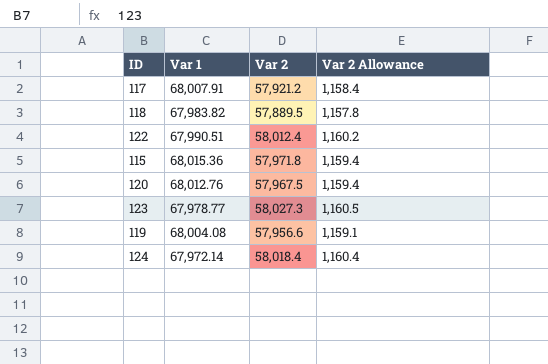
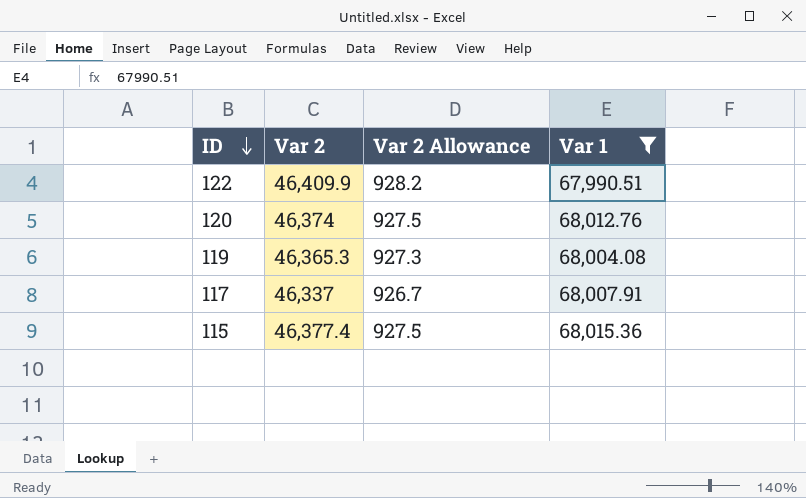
filter: none -> Var 1 >= 67,990.51
row order: none -> ID descending
column Var 1 | position: 2 -> 4
122 | Var 2: 58,012.4 -> 46,409.9
122 | Var 2 Allowance: 1,160.2 -> 928.2
120 | Var 2: 57,967.5 -> 46,374
120 | Var 2 Allowance: 1,159.4 -> 927.5
119 | Var 2: 57,956.6 -> 46,365.3
119 | Var 2 Allowance: 1,159.1 -> 927.3
117 | Var 2: 57,921.2 -> 46,337
117 | Var 2 Allowance: 1,158.4 -> 926.7
115 | Var 2: 57,971.8 -> 46,377.4
115 | Var 2 Allowance: 1,159.4 -> 927.5

